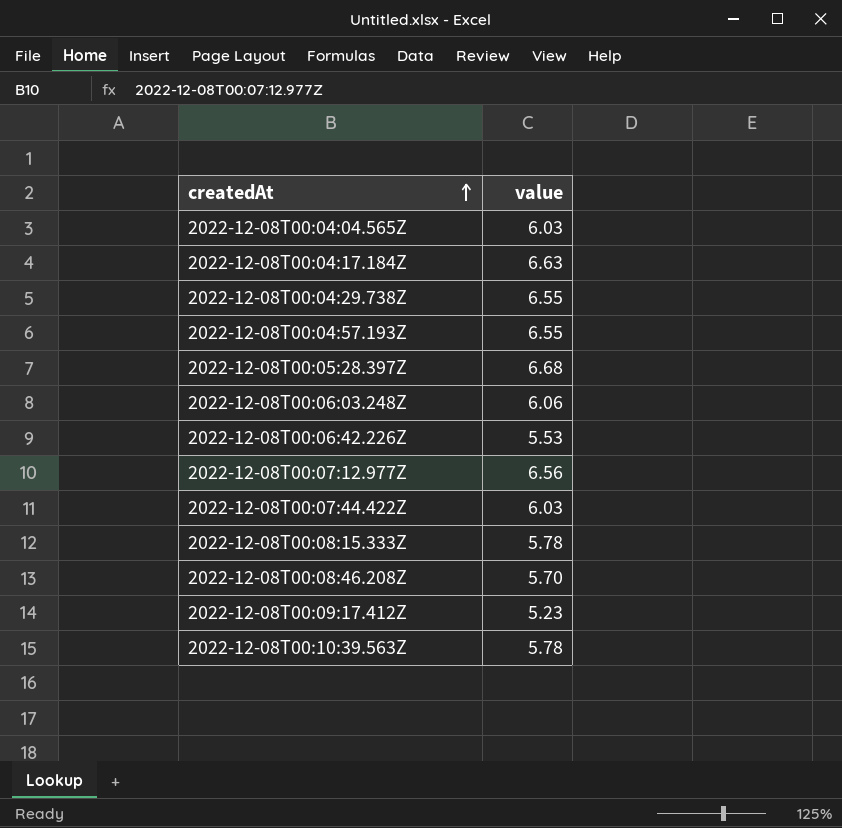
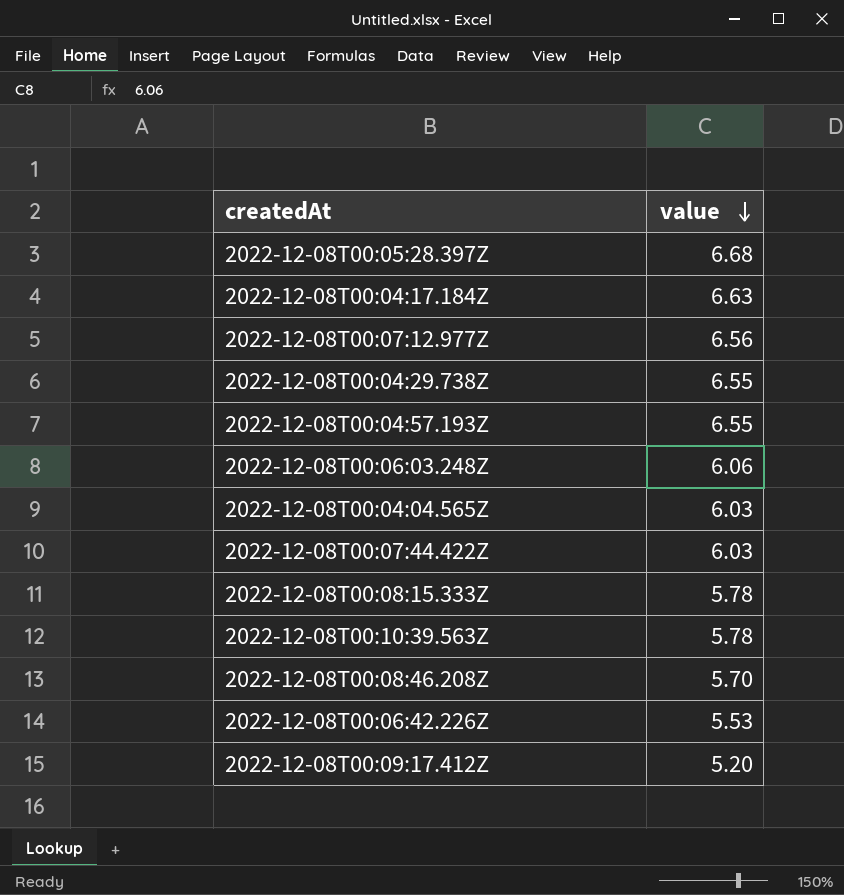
row order: createdAt ascending -> value descending
2022-12-08T00:09:17.412Z | value: 5.23 -> 5.20

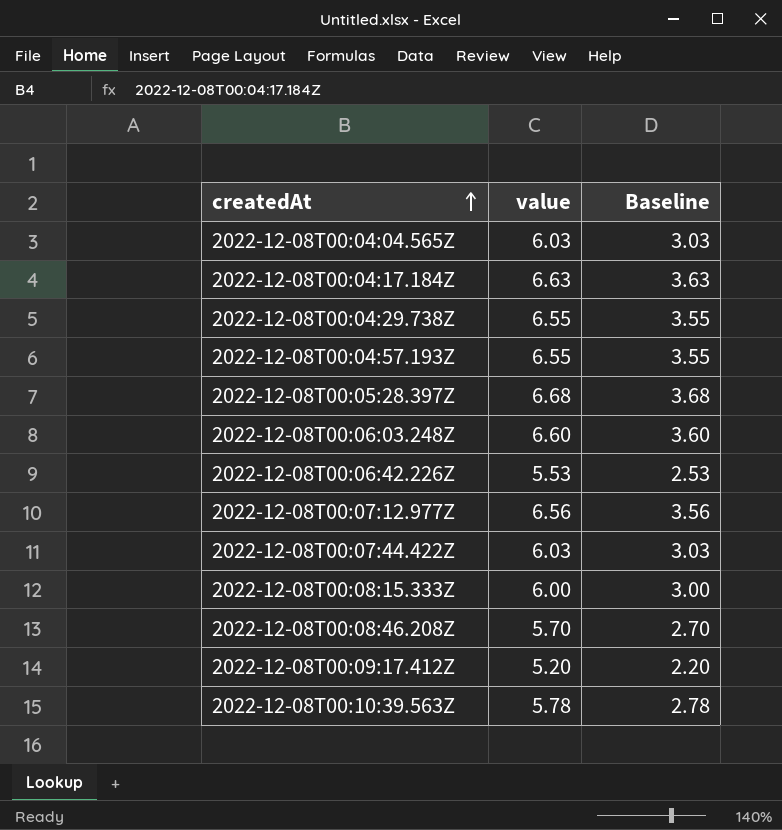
row order: value descending -> createdAt ascending
column Baseline | formula: none -> [value] - 3
2022-12-08T00:06:03.248Z | value: 6.06 -> 6.60
2022-12-08T00:08:15.333Z | value: 5.78 -> 6.00

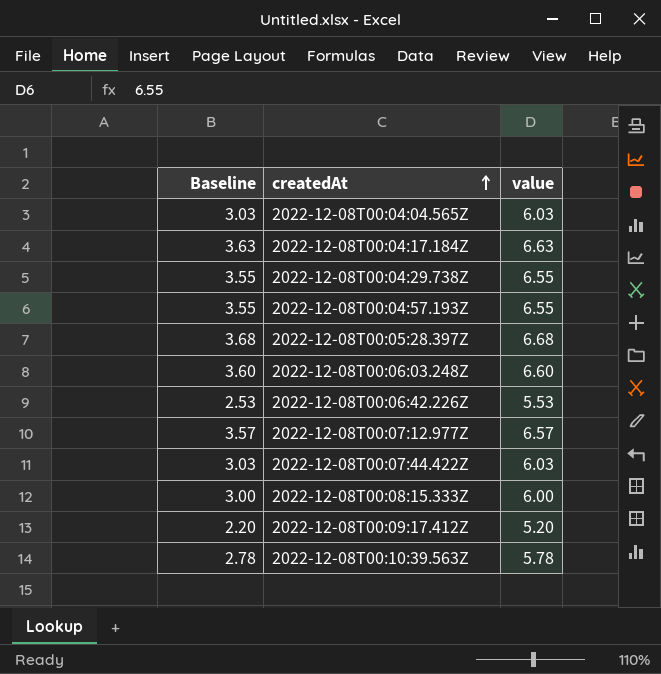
column Baseline | position: 3 -> 1
row 2022-12-08T00:08:46.208Z: 5.70 | 2.70 -> none
2022-12-08T00:07:12.977Z | Baseline: 3.56 -> 3.57
2022-12-08T00:07:12.977Z | value: 6.56 -> 6.57

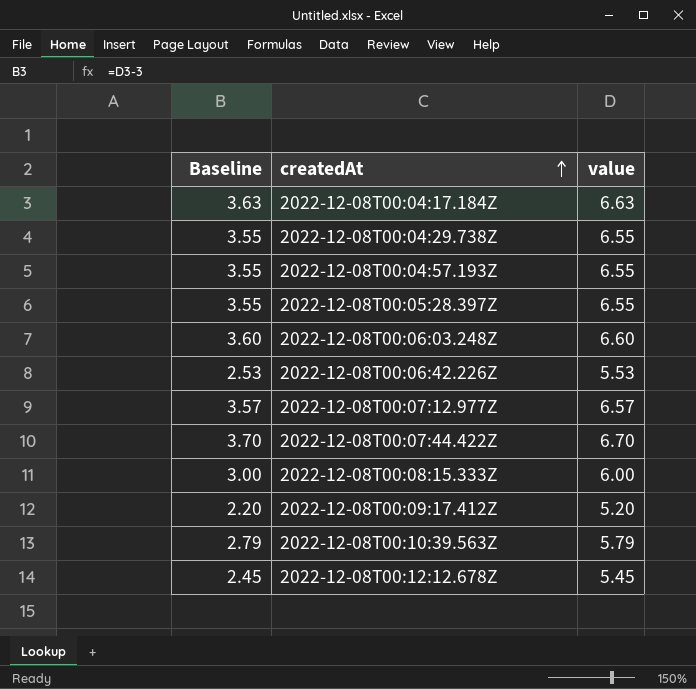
row 2022-12-08T00:04:04.565Z: 3.03 | 6.03 -> none
2022-12-08T00:05:28.397Z | Baseline: 3.68 -> 3.55
2022-12-08T00:05:28.397Z | value: 6.68 -> 6.55
2022-12-08T00:07:44.422Z | Baseline: 3.03 -> 3.70
2022-12-08T00:07:44.422Z | value: 6.03 -> 6.70
2022-12-08T00:10:39.563Z | Baseline: 2.78 -> 2.79
2022-12-08T00:10:39.563Z | value: 5.78 -> 5.79
row 2022-12-08T00:12:12.678Z: none -> 2.45 | 5.45

